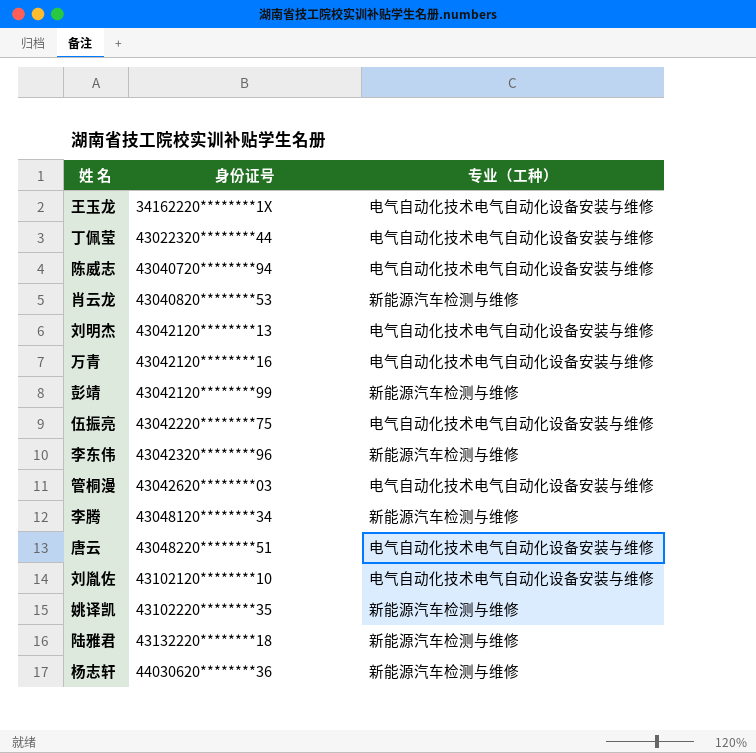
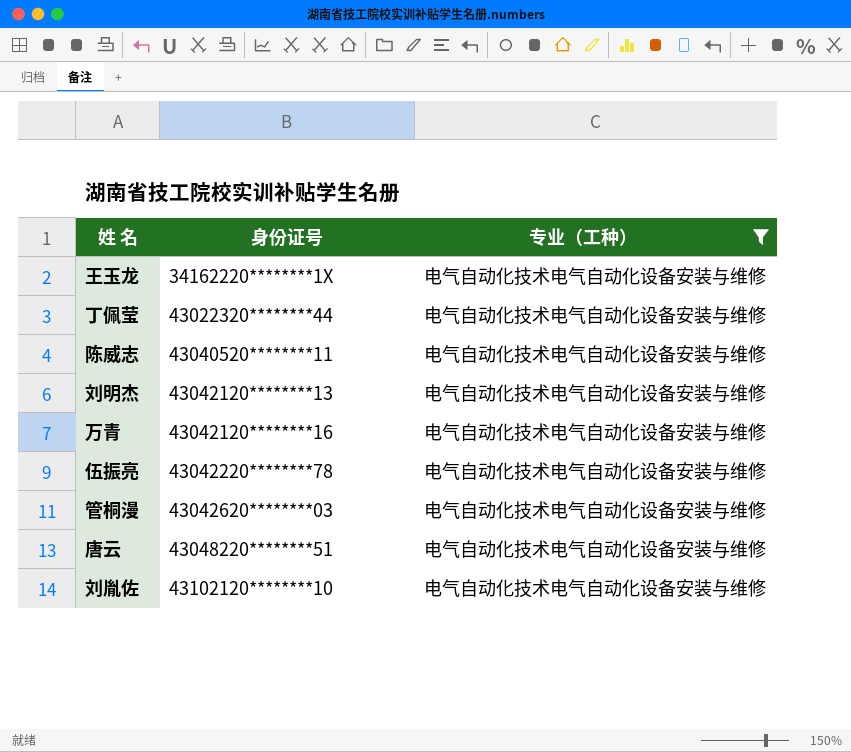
filter: none -> 专业（工种） = 电气自动化技术电气自动化设备安装与维修
陈威志 | 身份证号: 43040720********94 -> 43040520********11
伍振亮 | 身份证号: 43042220********75 -> 43042220********78

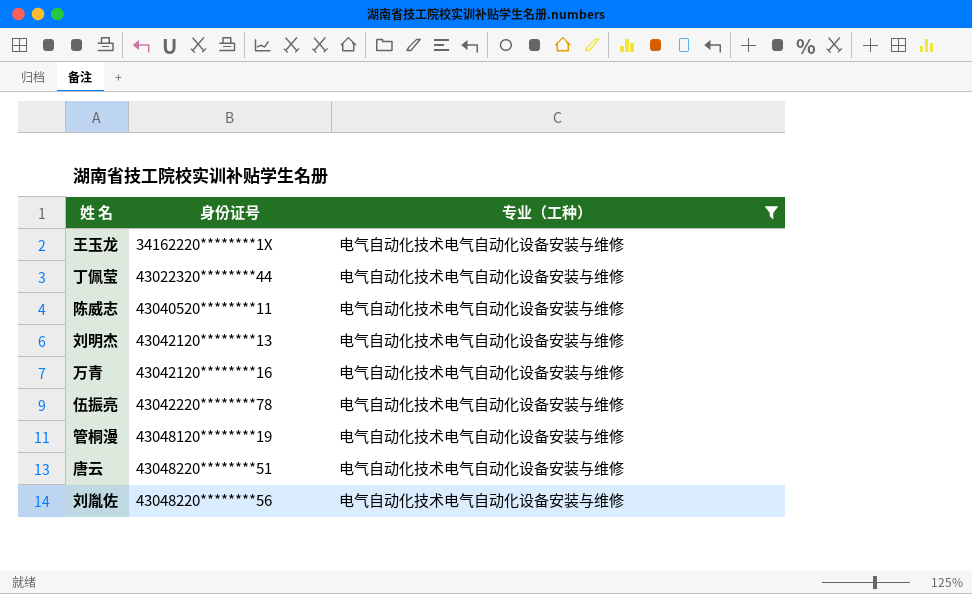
管桐漫 | 身份证号: 43042620********03 -> 43048120********19
刘胤佐 | 身份证号: 43102120********10 -> 43048220********56

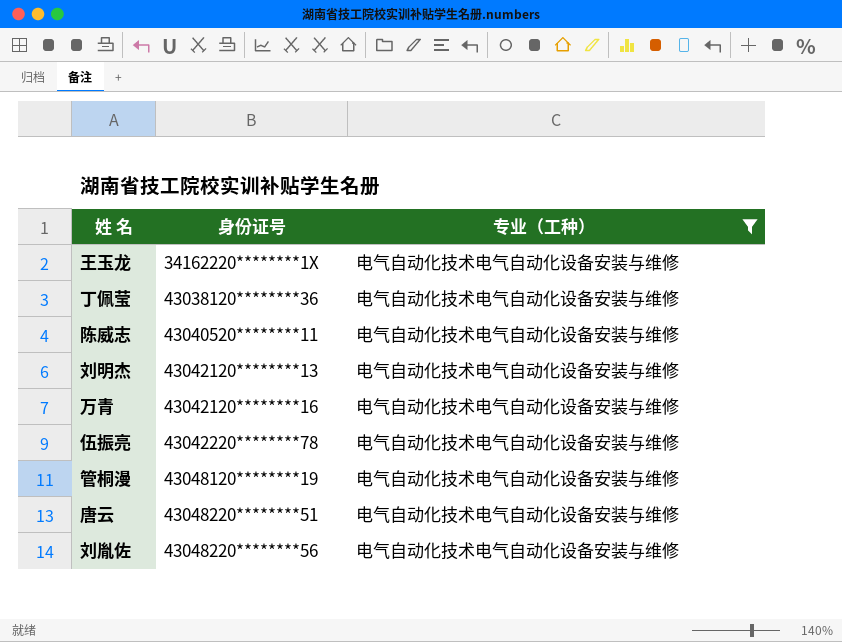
丁佩莹 | 身份证号: 43022320********44 -> 43038120********36

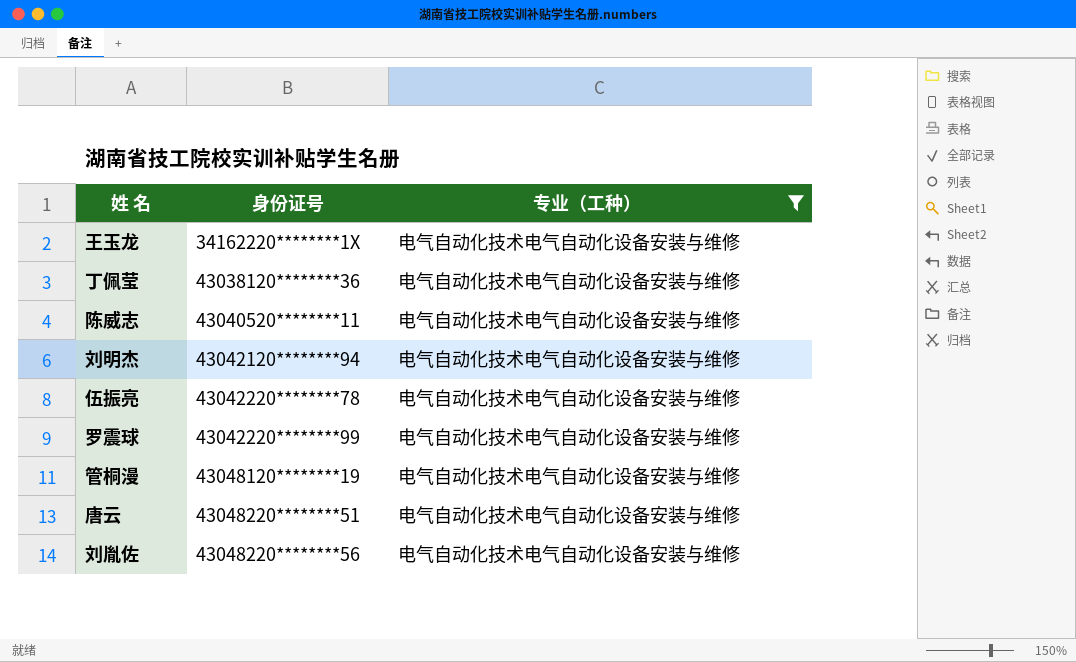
row 万青: 43042120********16 | 电气自动化技术电气自动化设备安装与维修 -> none
刘明杰 | 身份证号: 43042120********13 -> 43042120********94
row 罗震球: none -> 43042220********99 | 电气自动化技术电气自动化设备安装与维修

